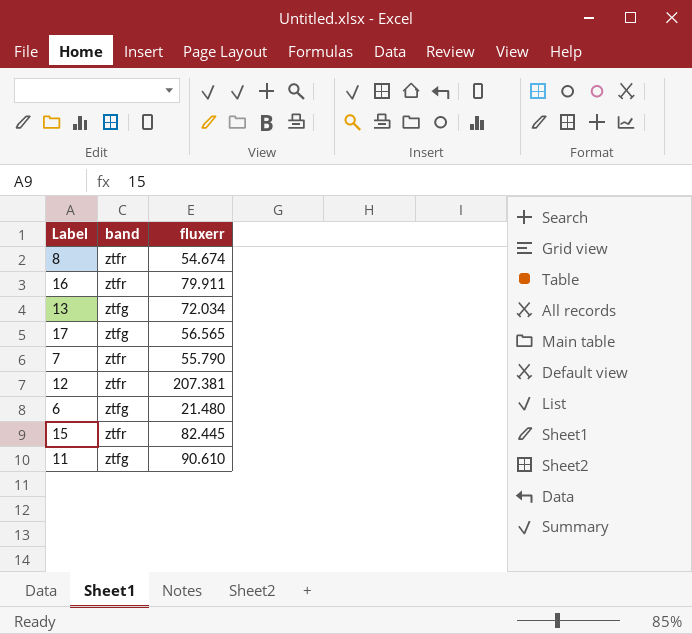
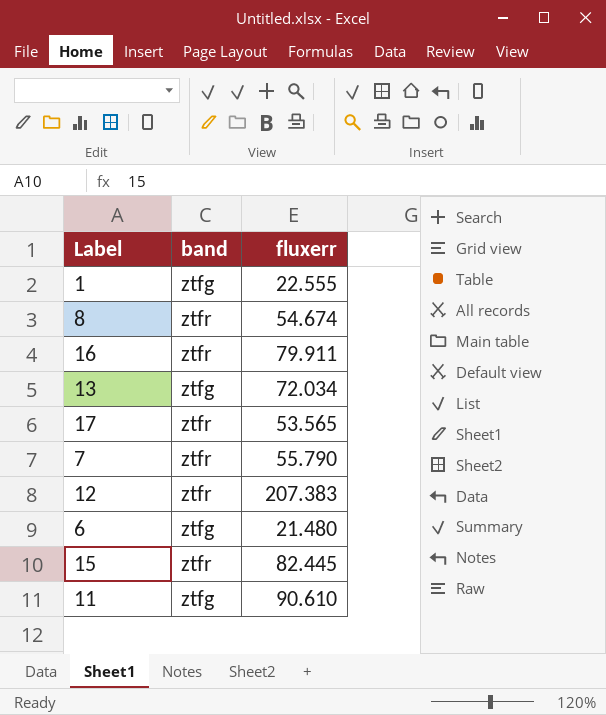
row 1: none -> ztfg | 22.555
17 | band: ztfg -> ztfr
17 | fluxerr: 56.565 -> 53.565
12 | fluxerr: 207.381 -> 207.383

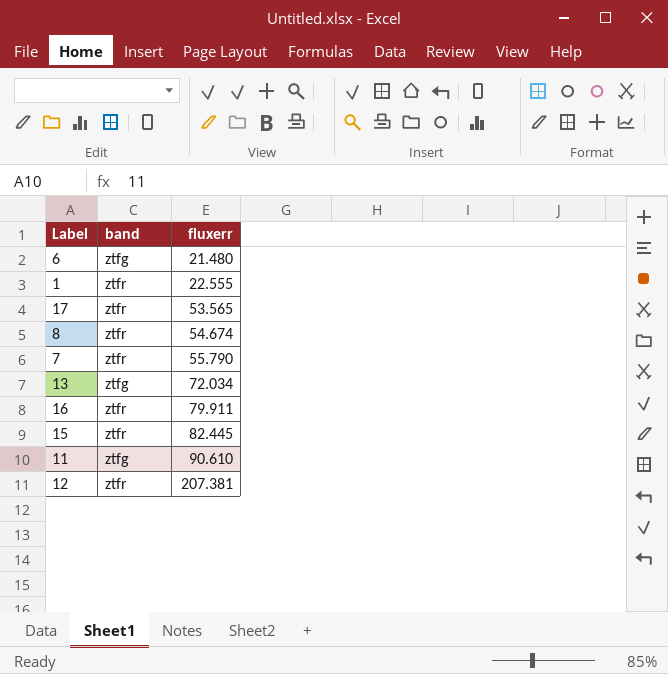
row order: none -> fluxerr ascending
1 | band: ztfg -> ztfr
12 | fluxerr: 207.383 -> 207.381

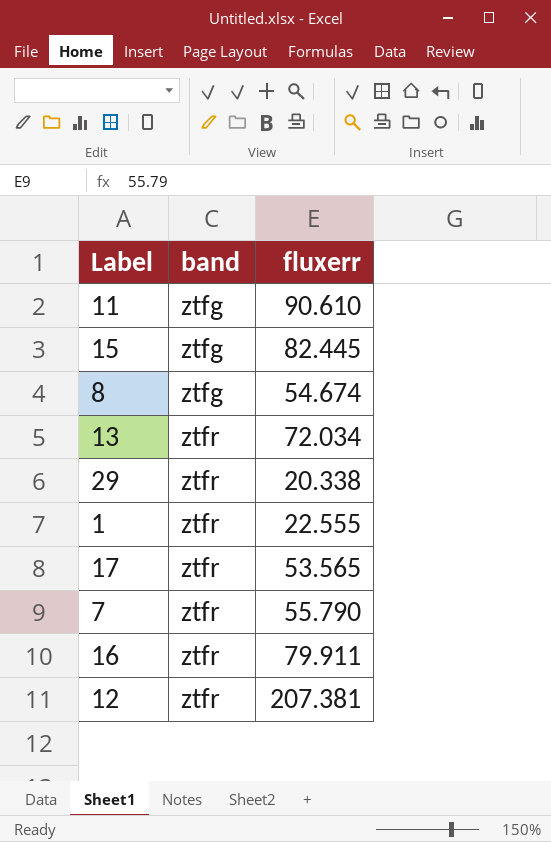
row order: fluxerr ascending -> band ascending
row 6: ztfg | 21.480 -> none
15 | band: ztfr -> ztfg
8 | band: ztfr -> ztfg
13 | band: ztfg -> ztfr
row 29: none -> ztfr | 20.338

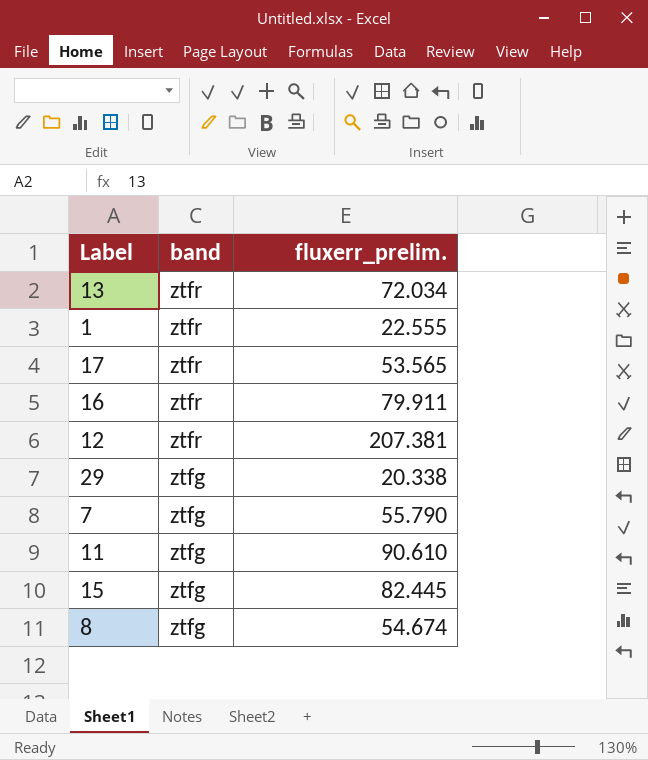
row order: band ascending -> band descending
column name: fluxerr -> fluxerr_prelim.
29 | band: ztfr -> ztfg
7 | band: ztfr -> ztfg

